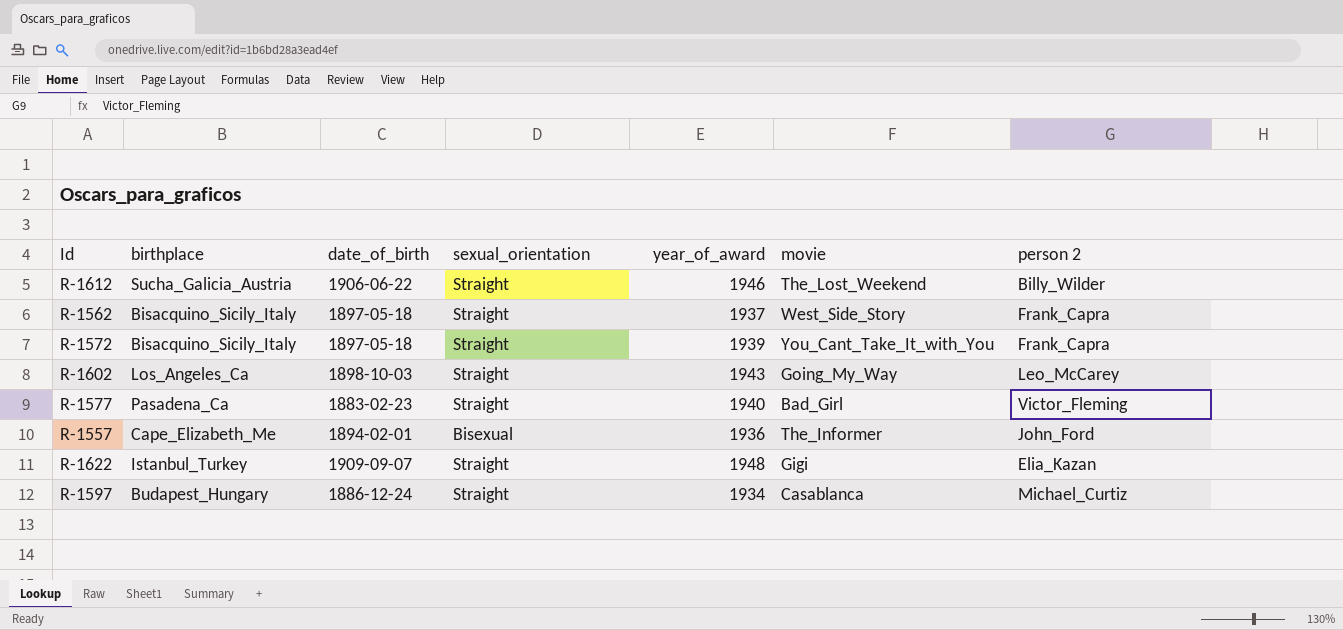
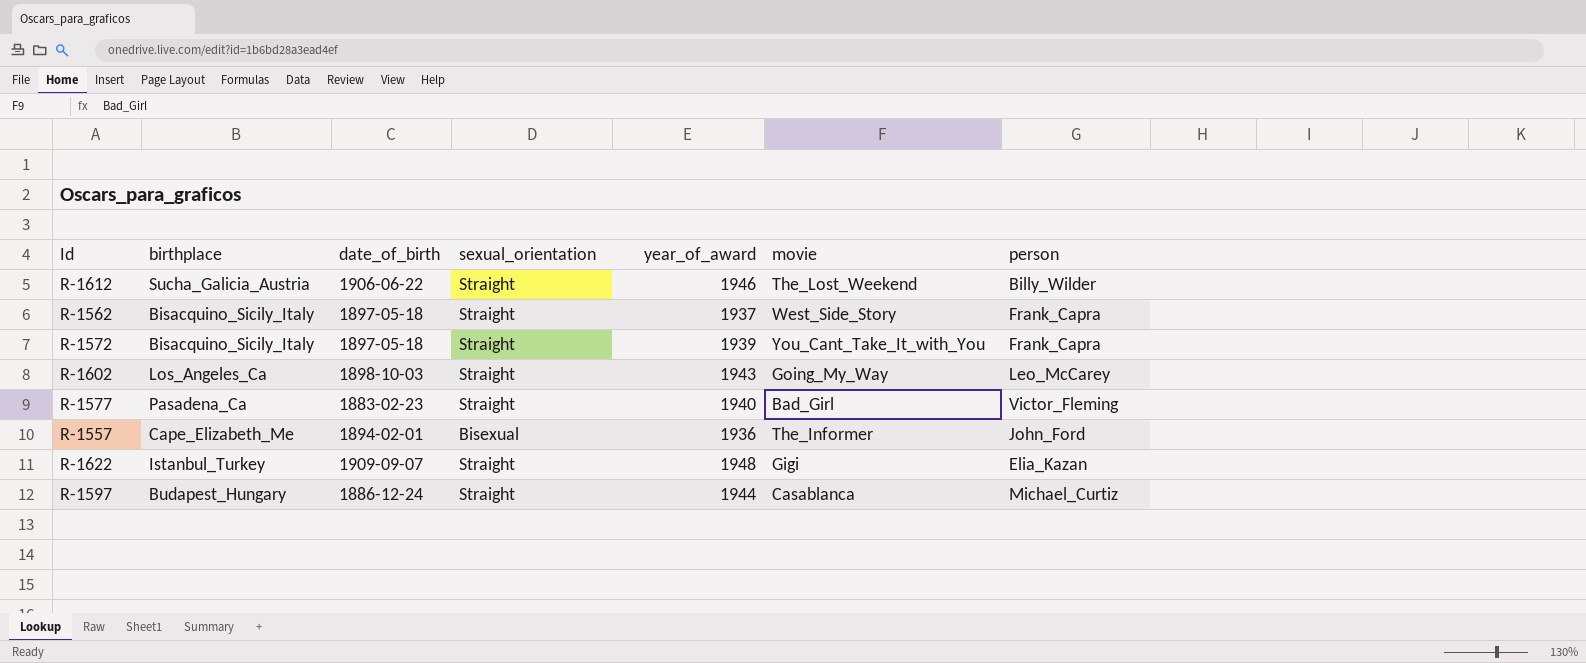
column name: person 2 -> person
R-1597 | year_of_award: 1934 -> 1944

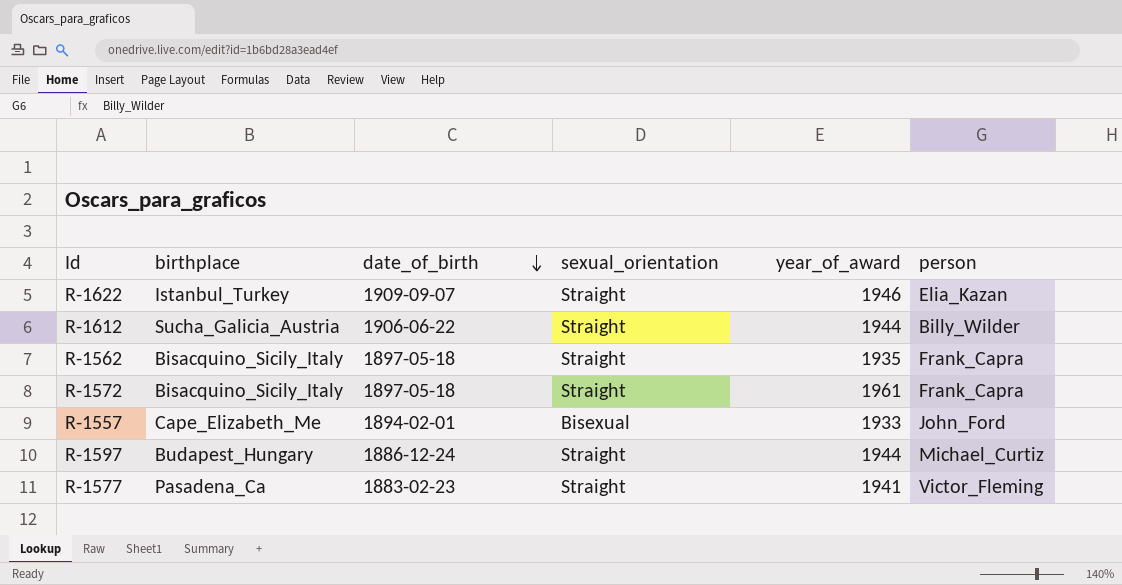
row order: none -> date_of_birth descending
column movie | position: 6 -> none
row R-1602: Los_Angeles_Ca | 1898-10-03 | Straight | 1943 | Going_My_Way | Leo_McCarey -> none
R-1622 | year_of_award: 1948 -> 1946
R-1612 | year_of_award: 1946 -> 1944
R-1562 | year_of_award: 1937 -> 1935
R-1572 | year_of_award: 1939 -> 1961
R-1557 | year_of_award: 1936 -> 1933
R-1577 | year_of_award: 1940 -> 1941

